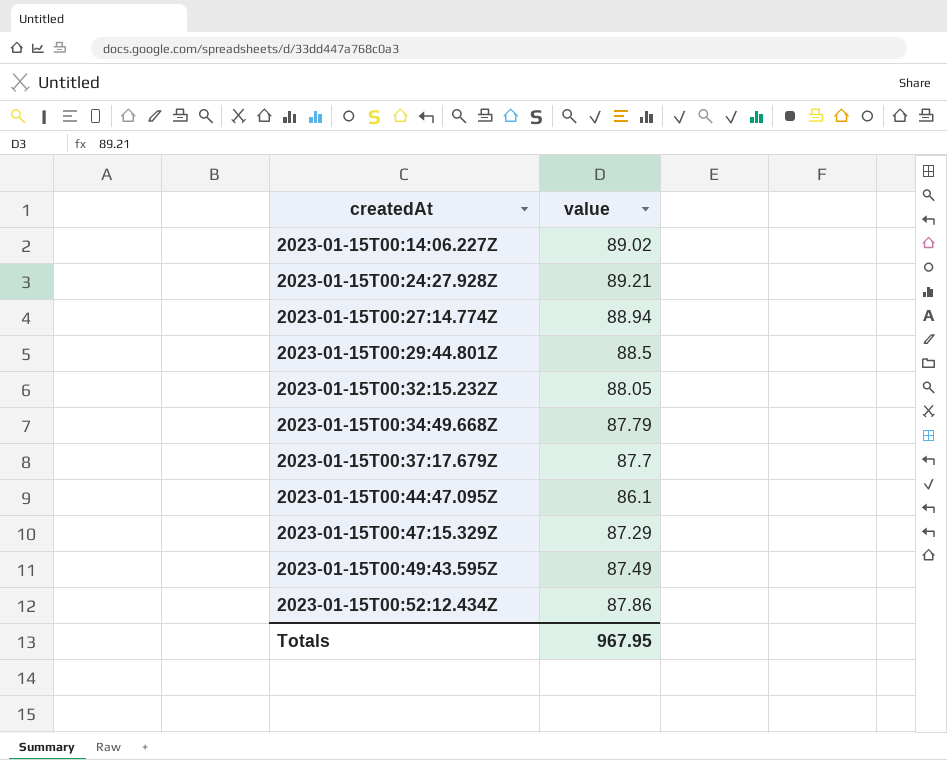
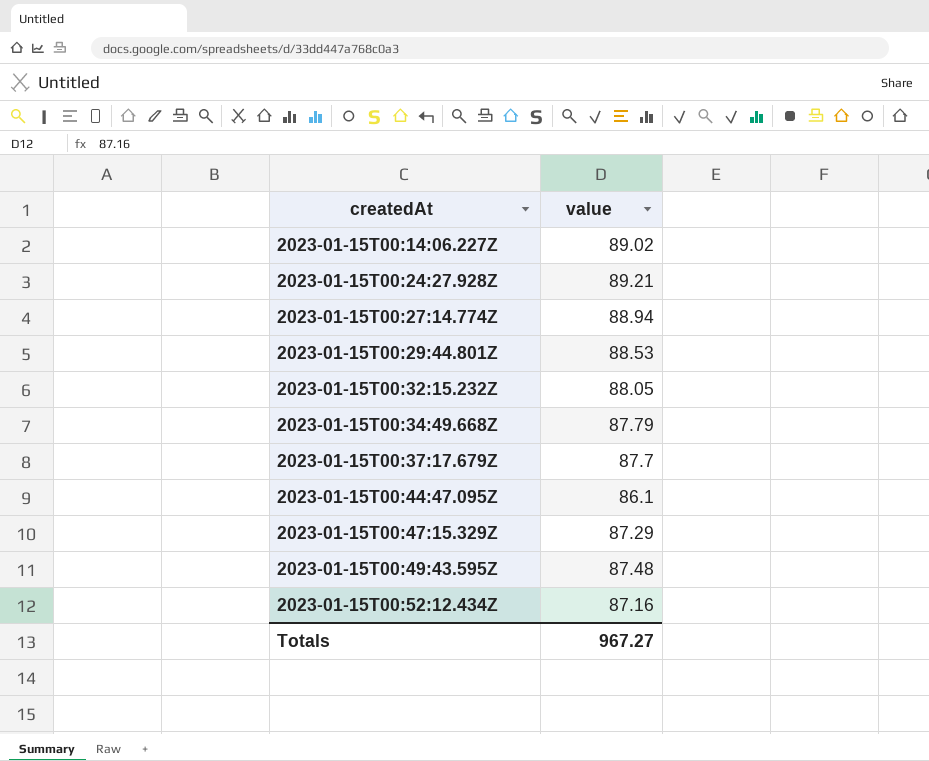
2023-01-15T00:29:44.801Z | value: 88.5 -> 88.53
2023-01-15T00:49:43.595Z | value: 87.49 -> 87.48
2023-01-15T00:52:12.434Z | value: 87.86 -> 87.16
Totals | value: 967.95 -> 967.27

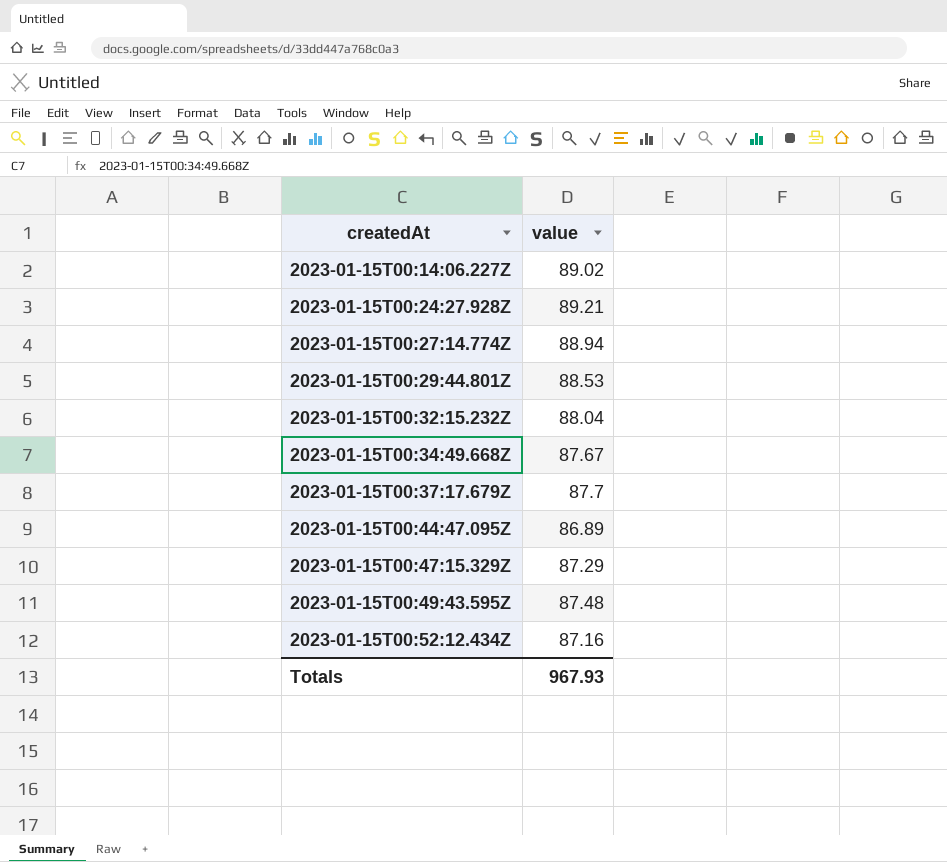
2023-01-15T00:32:15.232Z | value: 88.05 -> 88.04
2023-01-15T00:34:49.668Z | value: 87.79 -> 87.67
2023-01-15T00:44:47.095Z | value: 86.1 -> 86.89
Totals | value: 967.27 -> 967.93

